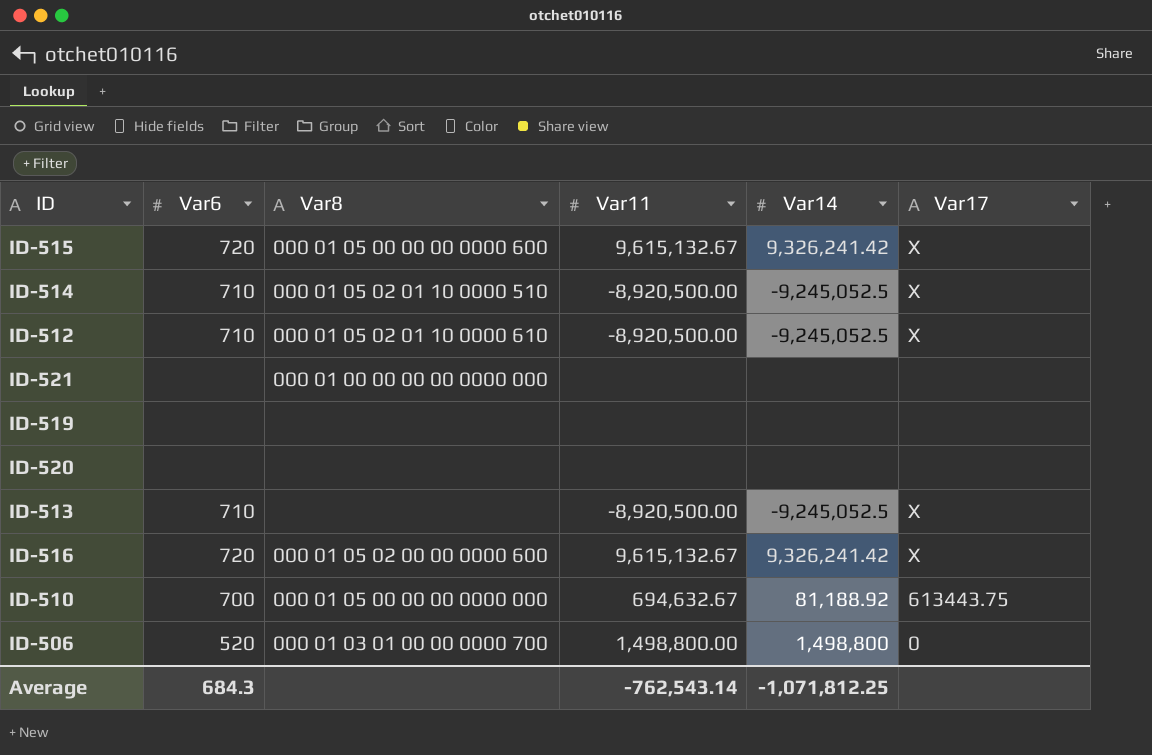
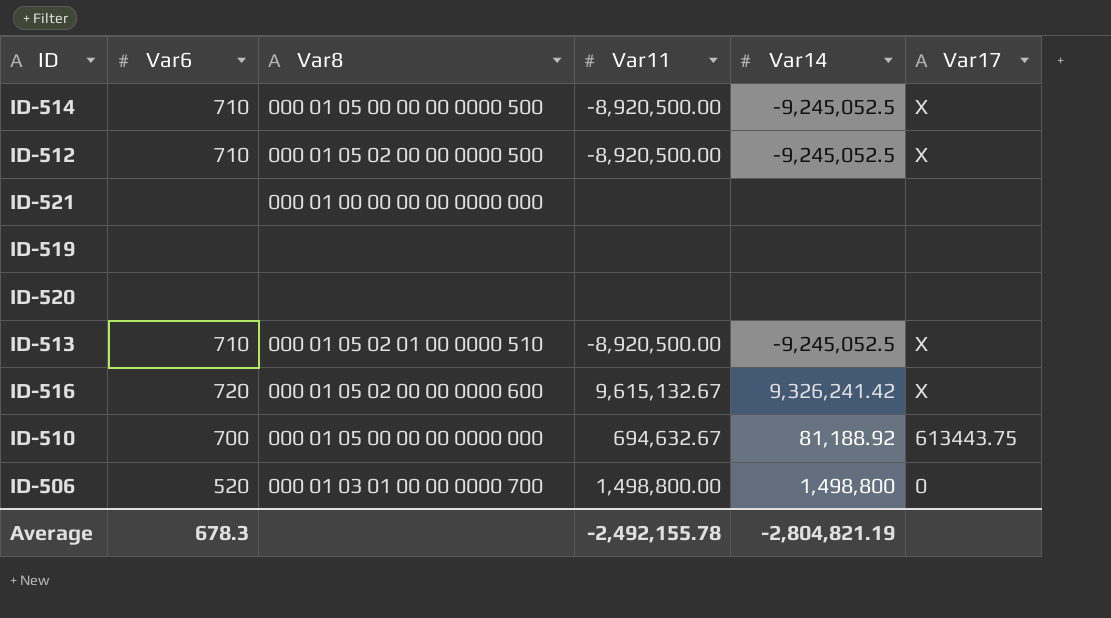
row ID-515: 720 | 000 01 05 00 00 00 0000 600 | 9,615,132.67 | 9,326,241.42 | X -> none
ID-514 | Var8: 000 01 05 02 01 10 0000 510 -> 000 01 05 00 00 00 0000 500
ID-512 | Var8: 000 01 05 02 01 10 0000 610 -> 000 01 05 02 00 00 0000 500
ID-513 | Var8: none -> 000 01 05 02 01 00 0000 510
Average | Var6: 684.3 -> 678.3
Average | Var11: -762,543.14 -> -2,492,155.78
Average | Var14: -1,071,812.25 -> -2,804,821.19

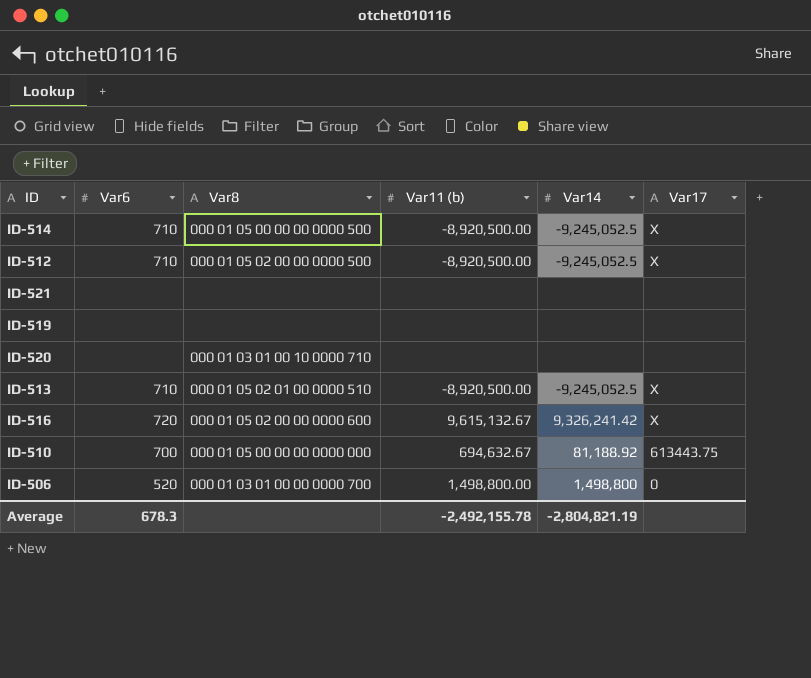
column name: Var11 -> Var11 (b)
ID-521 | Var8: 000 01 00 00 00 00 0000 000 -> none
ID-520 | Var8: none -> 000 01 03 01 00 10 0000 710

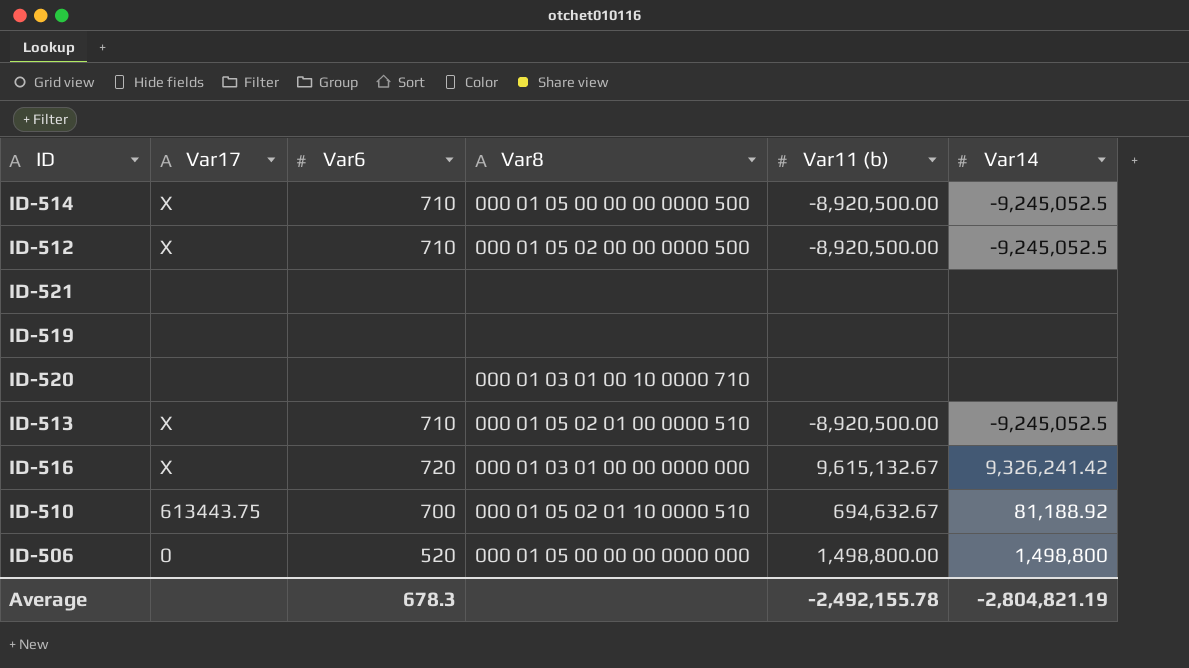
column Var17 | position: 6 -> 2
ID-516 | Var8: 000 01 05 02 00 00 0000 600 -> 000 01 03 01 00 00 0000 000
ID-510 | Var8: 000 01 05 00 00 00 0000 000 -> 000 01 05 02 01 10 0000 510
ID-506 | Var8: 000 01 03 01 00 00 0000 700 -> 000 01 05 00 00 00 0000 000

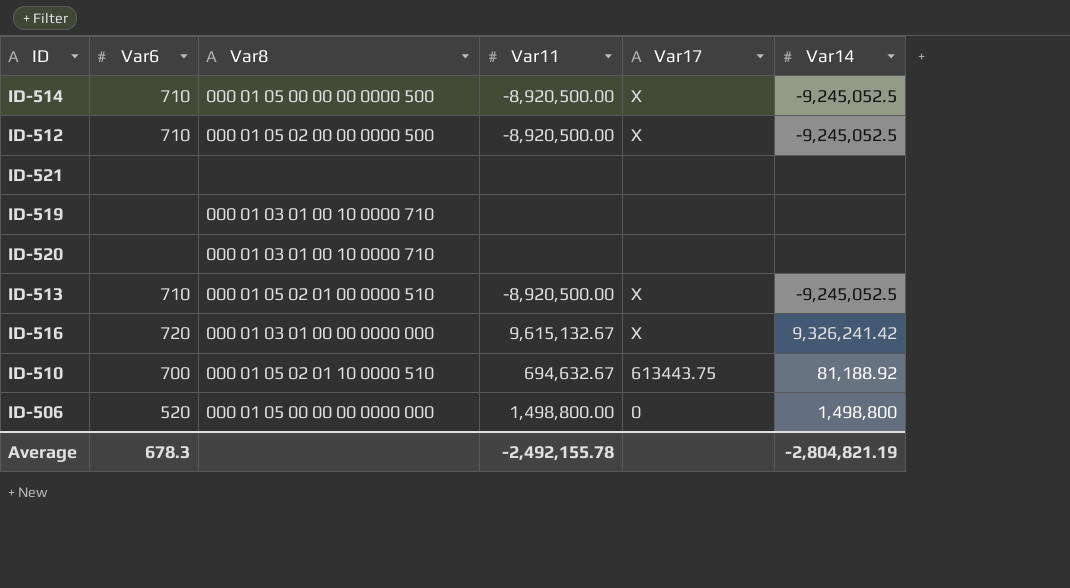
column name: Var11 (b) -> Var11
column Var17 | position: 2 -> 5
ID-519 | Var8: none -> 000 01 03 01 00 10 0000 710

